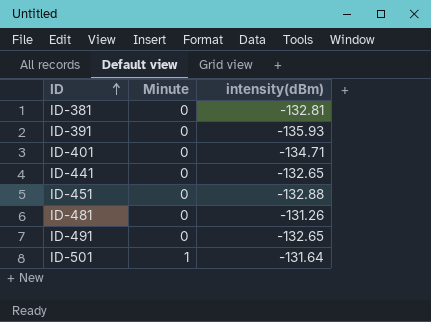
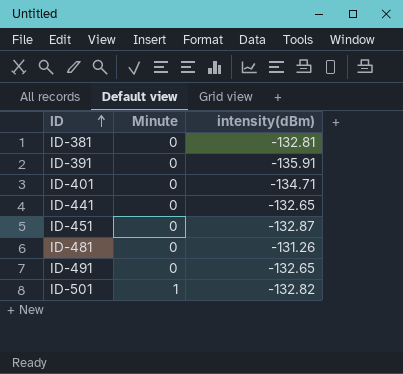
ID-391 | intensity(dBm): -135.93 -> -135.91
ID-451 | intensity(dBm): -132.88 -> -132.87
ID-501 | intensity(dBm): -131.64 -> -132.82

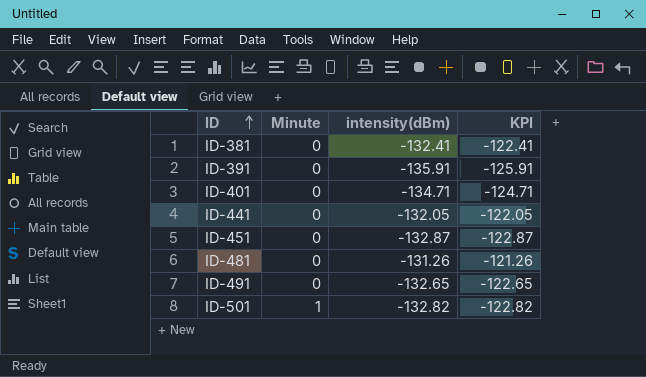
column KPI | formula: none -> [intensity(dBm)] + 10
ID-381 | intensity(dBm): -132.81 -> -132.41
ID-441 | intensity(dBm): -132.65 -> -132.05

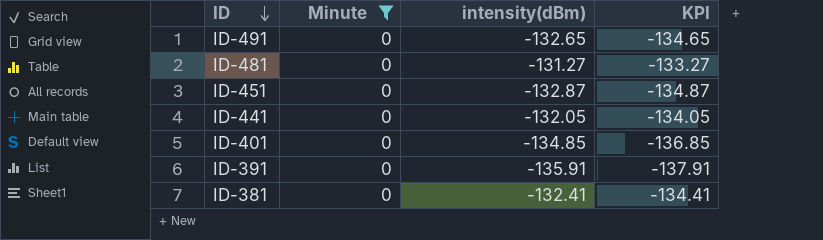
filter: none -> Minute = 0
row order: ID ascending -> ID descending
column KPI | formula: [intensity(dBm)] + 10 -> [intensity(dBm)] - 2
ID-481 | intensity(dBm): -131.26 -> -131.27
ID-401 | intensity(dBm): -134.71 -> -134.85

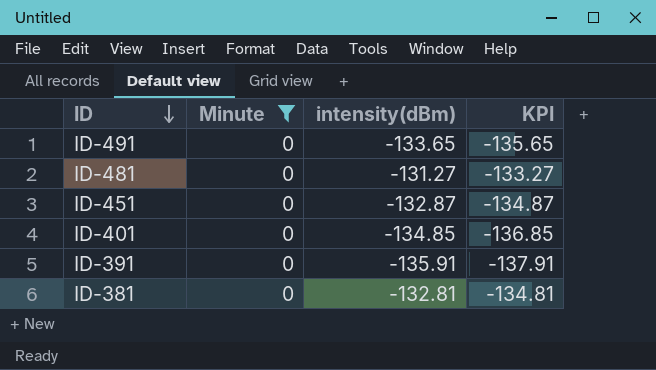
row ID-441: 0 | -132.05 | -134.05 -> none
ID-491 | intensity(dBm): -132.65 -> -133.65
ID-491 | KPI: -134.65 -> -135.65
ID-381 | intensity(dBm): -132.41 -> -132.81
ID-381 | KPI: -134.41 -> -134.81

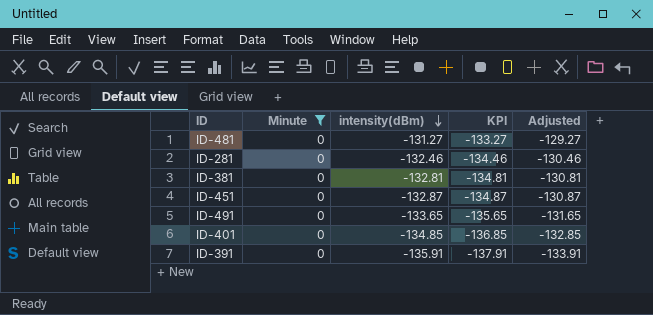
row order: ID descending -> intensity(dBm) descending
column Adjusted | formula: none -> [intensity(dBm)] + 2
row ID-281: none -> 0 | -132.46 | -134.46 | -130.46

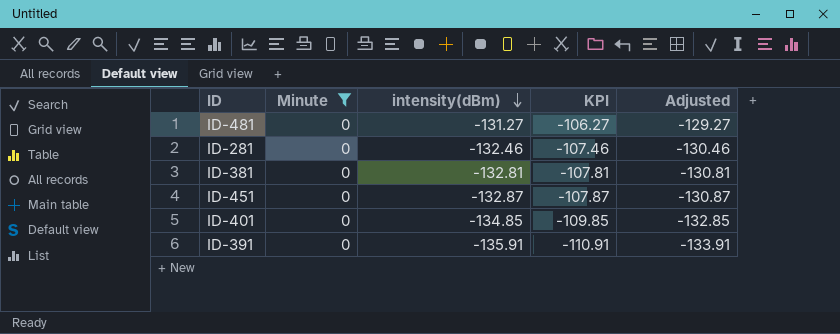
column KPI | formula: [intensity(dBm)] - 2 -> [intensity(dBm)] + 25
row ID-491: 0 | -133.65 | -135.65 | -131.65 -> none

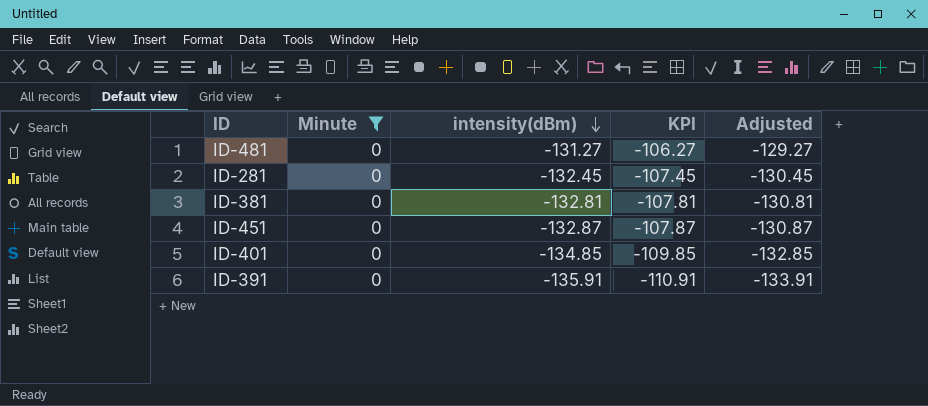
ID-281 | intensity(dBm): -132.46 -> -132.45
ID-281 | KPI: -107.46 -> -107.45
ID-281 | Adjusted: -130.46 -> -130.45

